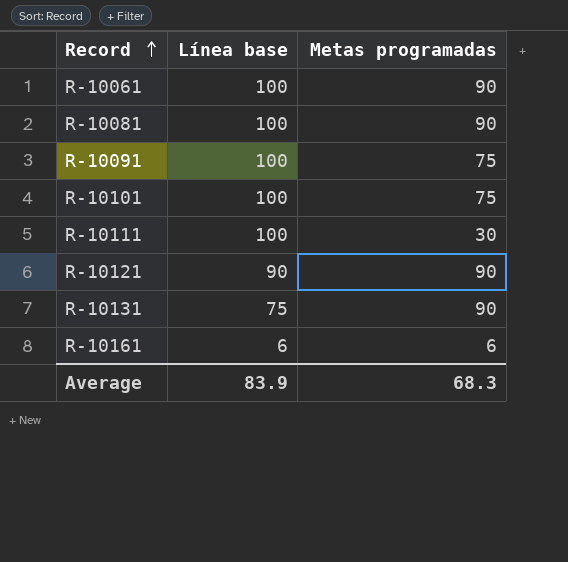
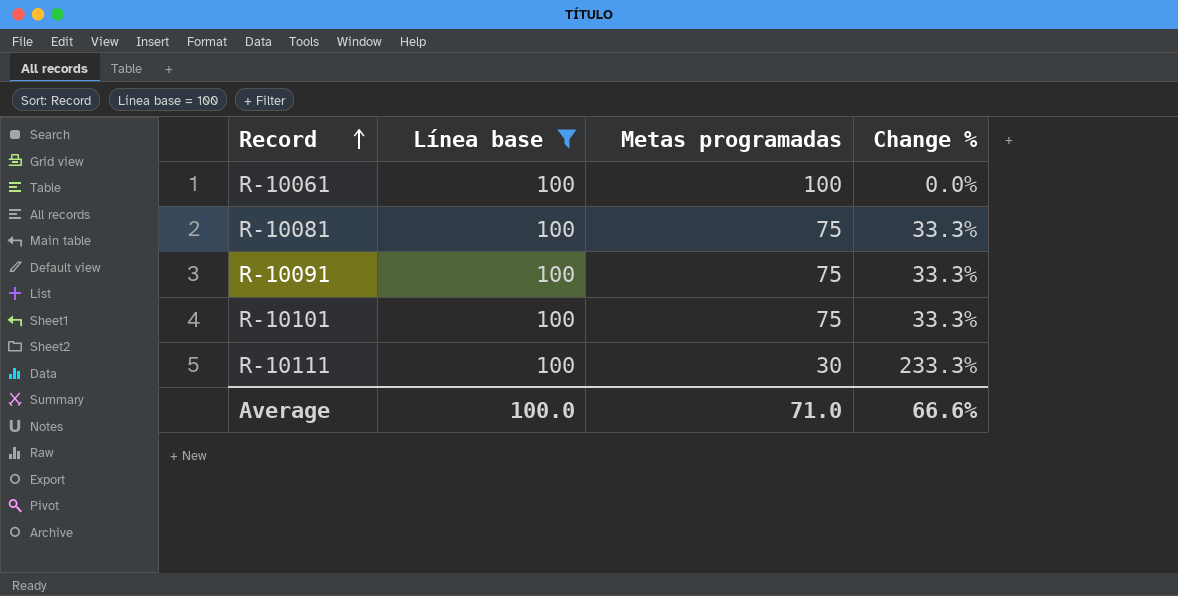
filter: none -> Línea base = 100
column Change % | formula: none -> ([Línea base] - [Metas programadas]) / [Metas programadas]
R-10061 | Metas programadas: 90 -> 100
R-10081 | Metas programadas: 90 -> 75
Average | Línea base: 83.9 -> 100.0
Average | Metas programadas: 68.3 -> 71.0

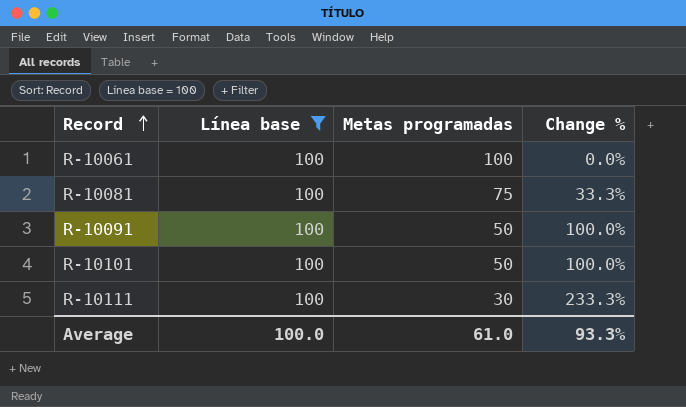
R-10091 | Metas programadas: 75 -> 50
R-10091 | Change %: 33.3% -> 100.0%
R-10101 | Metas programadas: 75 -> 50
R-10101 | Change %: 33.3% -> 100.0%
Average | Metas programadas: 71.0 -> 61.0
Average | Change %: 66.6% -> 93.3%

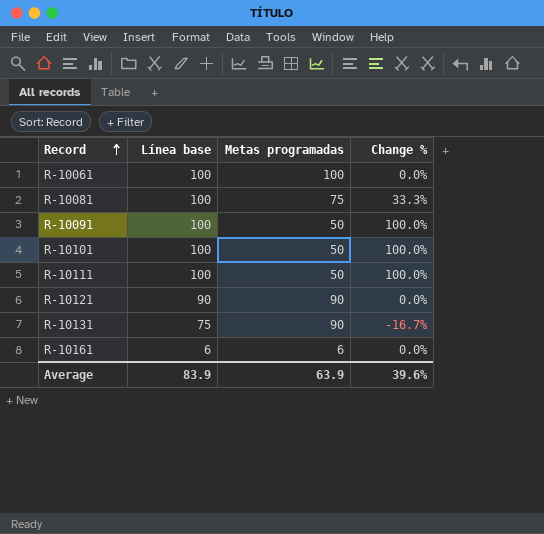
filter: Línea base = 100 -> none
R-10111 | Metas programadas: 30 -> 50
R-10111 | Change %: 233.3% -> 100.0%
Average | Línea base: 100.0 -> 83.9
Average | Metas programadas: 61.0 -> 63.9
Average | Change %: 93.3% -> 39.6%

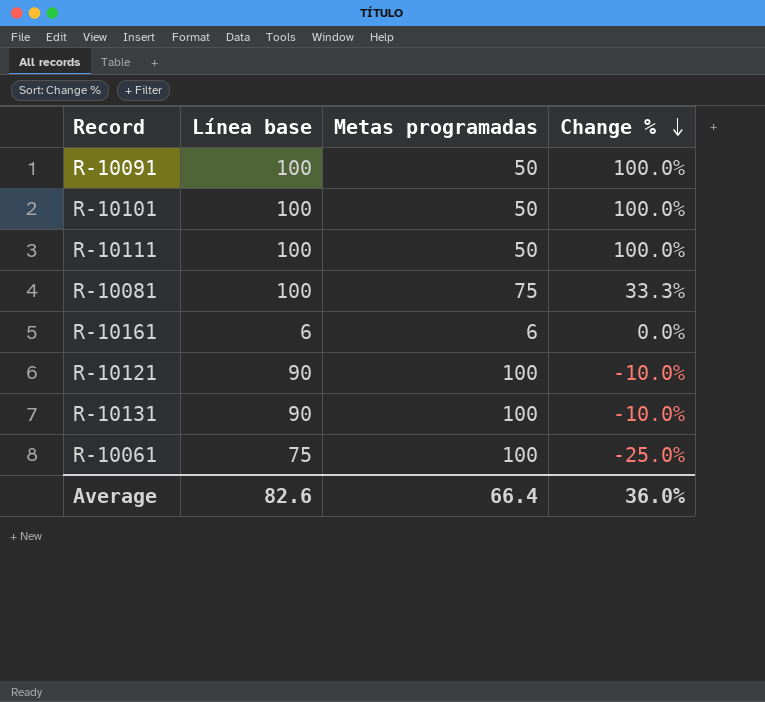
row order: Record ascending -> Change % descending
R-10121 | Metas programadas: 90 -> 100
R-10121 | Change %: 0.0% -> -10.0%
R-10131 | Línea base: 75 -> 90
R-10131 | Metas programadas: 90 -> 100
R-10131 | Change %: -16.7% -> -10.0%
R-10061 | Línea base: 100 -> 75
R-10061 | Change %: 0.0% -> -25.0%
Average | Línea base: 83.9 -> 82.6
Average | Metas programadas: 63.9 -> 66.4
Average | Change %: 39.6% -> 36.0%

